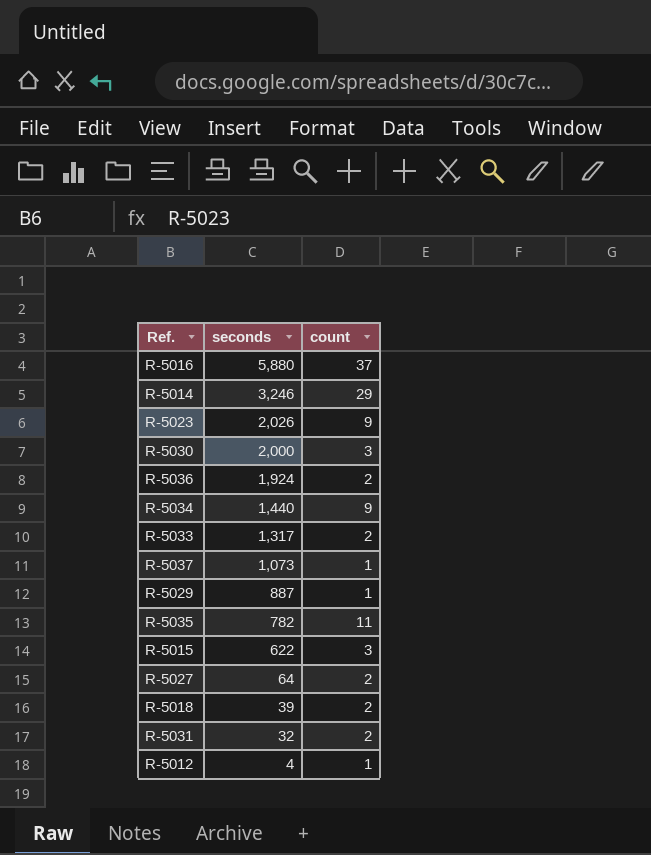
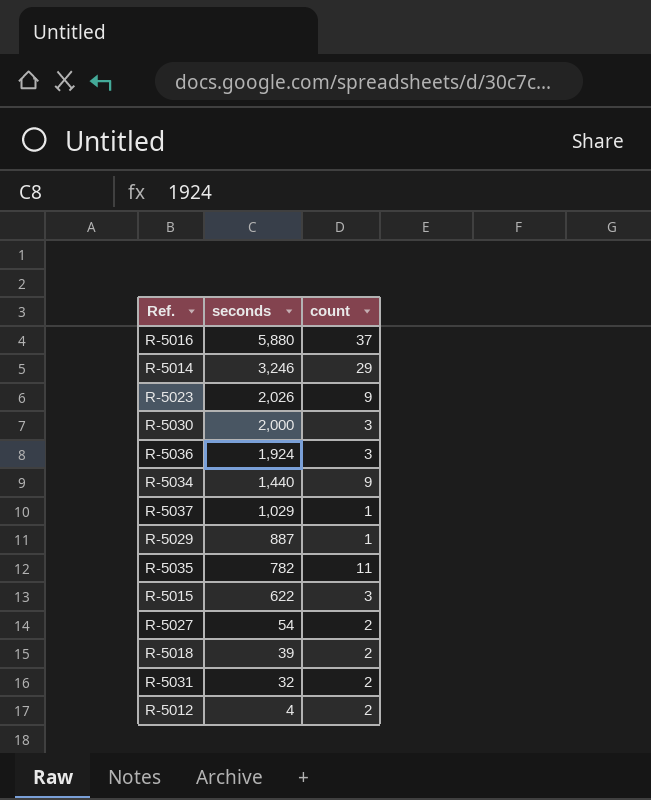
row R-5033: 1,317 | 2 -> none
R-5036 | count: 2 -> 3
R-5037 | seconds: 1,073 -> 1,029
R-5027 | seconds: 64 -> 54
R-5012 | count: 1 -> 2

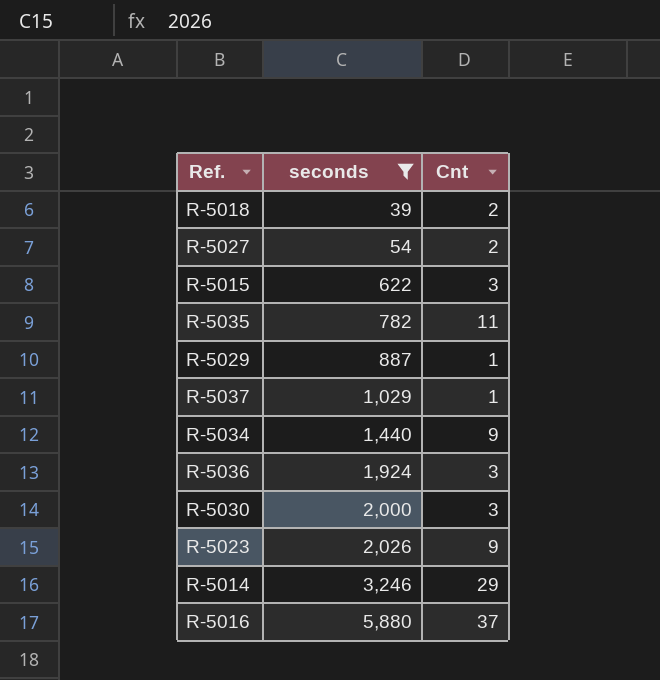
filter: none -> seconds >= 39
row order: seconds descending -> seconds ascending
column name: count -> Cnt

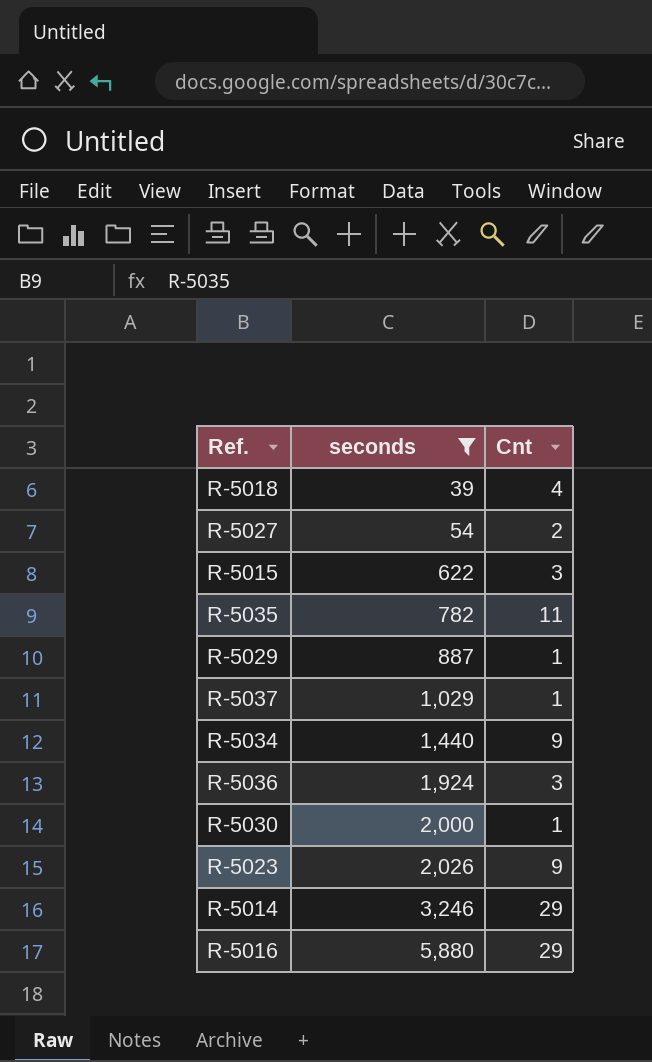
R-5018 | Cnt: 2 -> 4
R-5030 | Cnt: 3 -> 1
R-5016 | Cnt: 37 -> 29

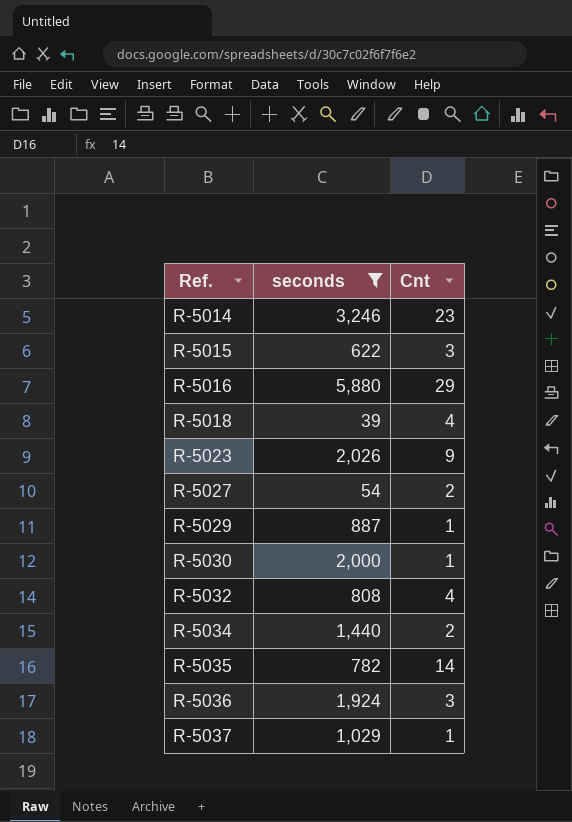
row order: seconds ascending -> Ref. ascending
R-5014 | Cnt: 29 -> 23
row R-5032: none -> 808 | 4
R-5034 | Cnt: 9 -> 2
R-5035 | Cnt: 11 -> 14

